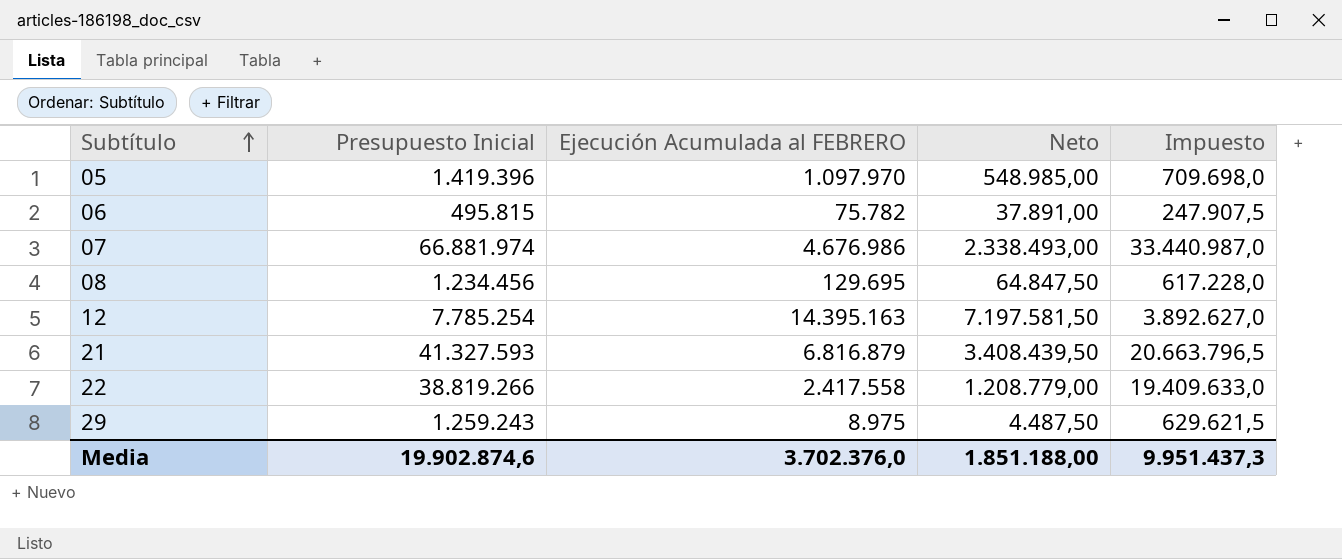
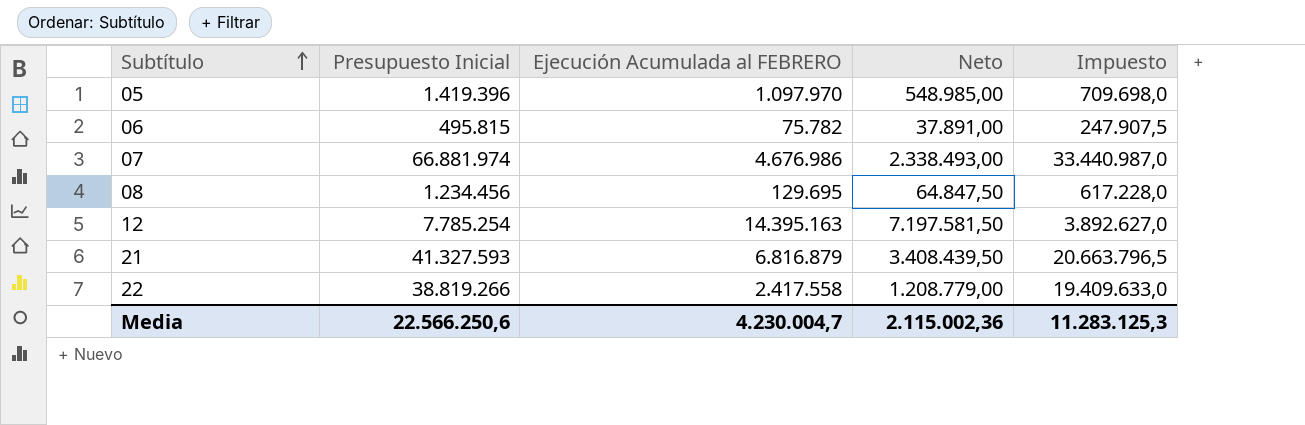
row 29: 1.259.243 | 8.975 | 4.487,50 | 629.621,5 -> none
Media | Presupuesto Inicial: 19.902.874,6 -> 22.566.250,6
Media | Ejecución Acumulada al FEBRERO: 3.702.376,0 -> 4.230.004,7
Media | Neto: 1.851.188,00 -> 2.115.002,36
Media | Impuesto: 9.951.437,3 -> 11.283.125,3

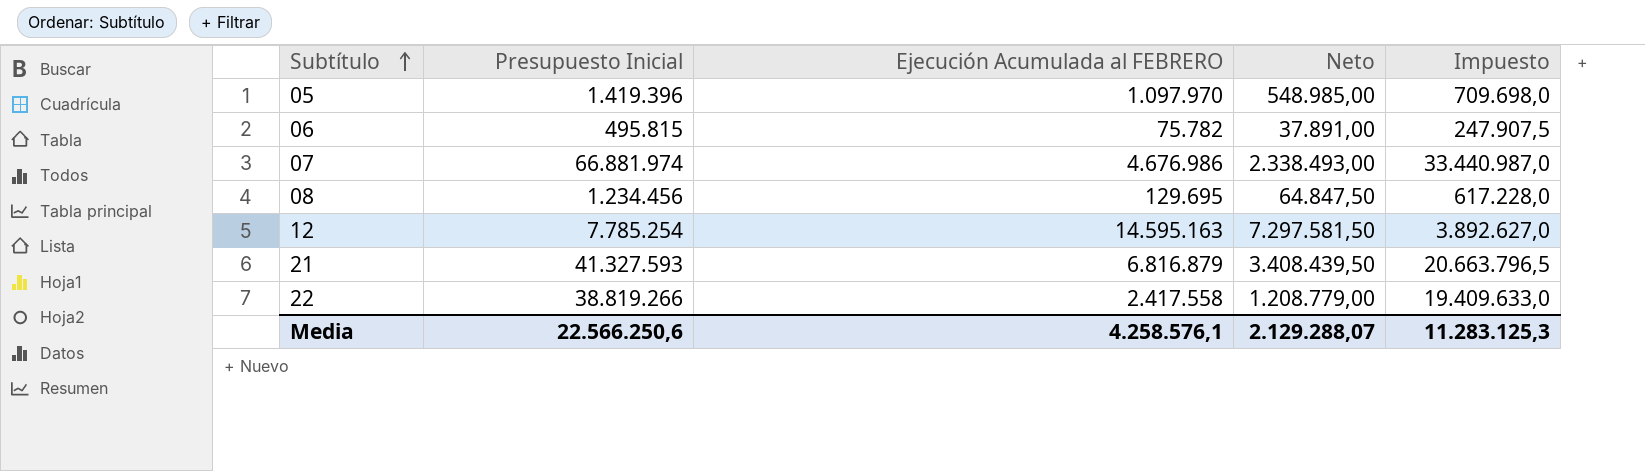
12 | Ejecución Acumulada al FEBRERO: 14.395.163 -> 14.595.163
12 | Neto: 7.197.581,50 -> 7.297.581,50
Media | Ejecución Acumulada al FEBRERO: 4.230.004,7 -> 4.258.576,1
Media | Neto: 2.115.002,36 -> 2.129.288,07

